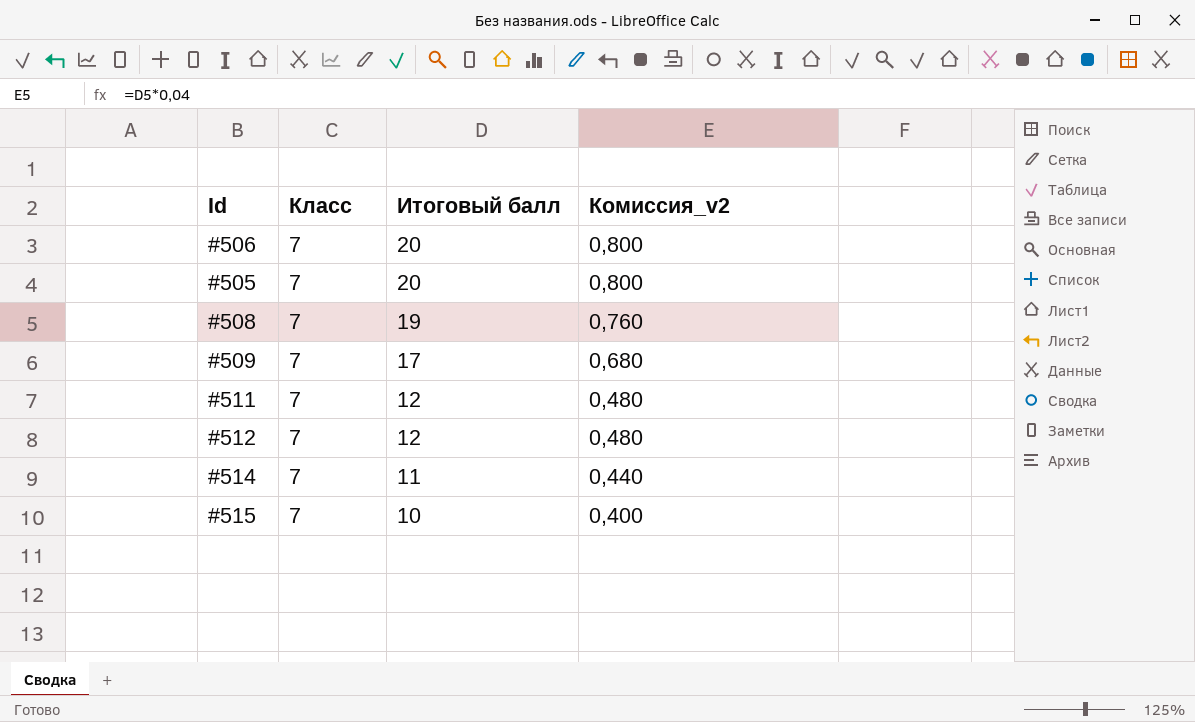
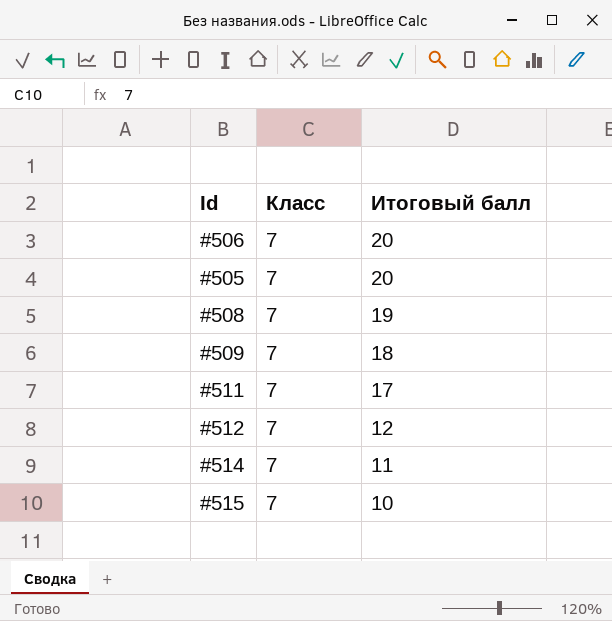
column Комиссия_v2 | formula: [Итоговый балл] * 0,04 -> none
#509 | Итоговый балл: 17 -> 18
#511 | Итоговый балл: 12 -> 17

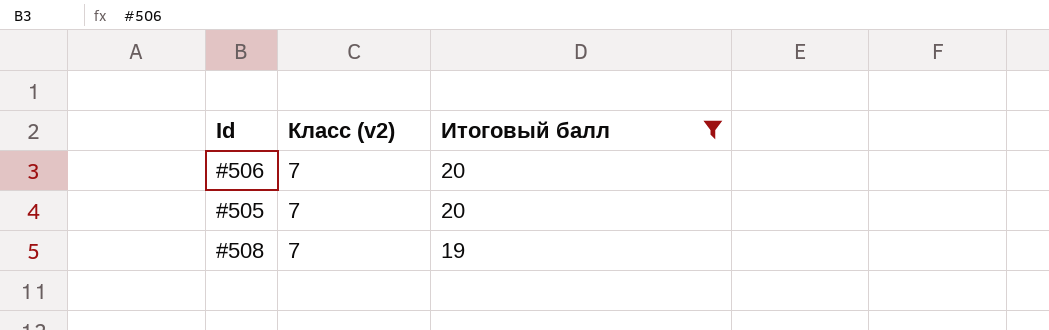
filter: none -> Итоговый балл >= 19
column name: Класс -> Класс (v2)

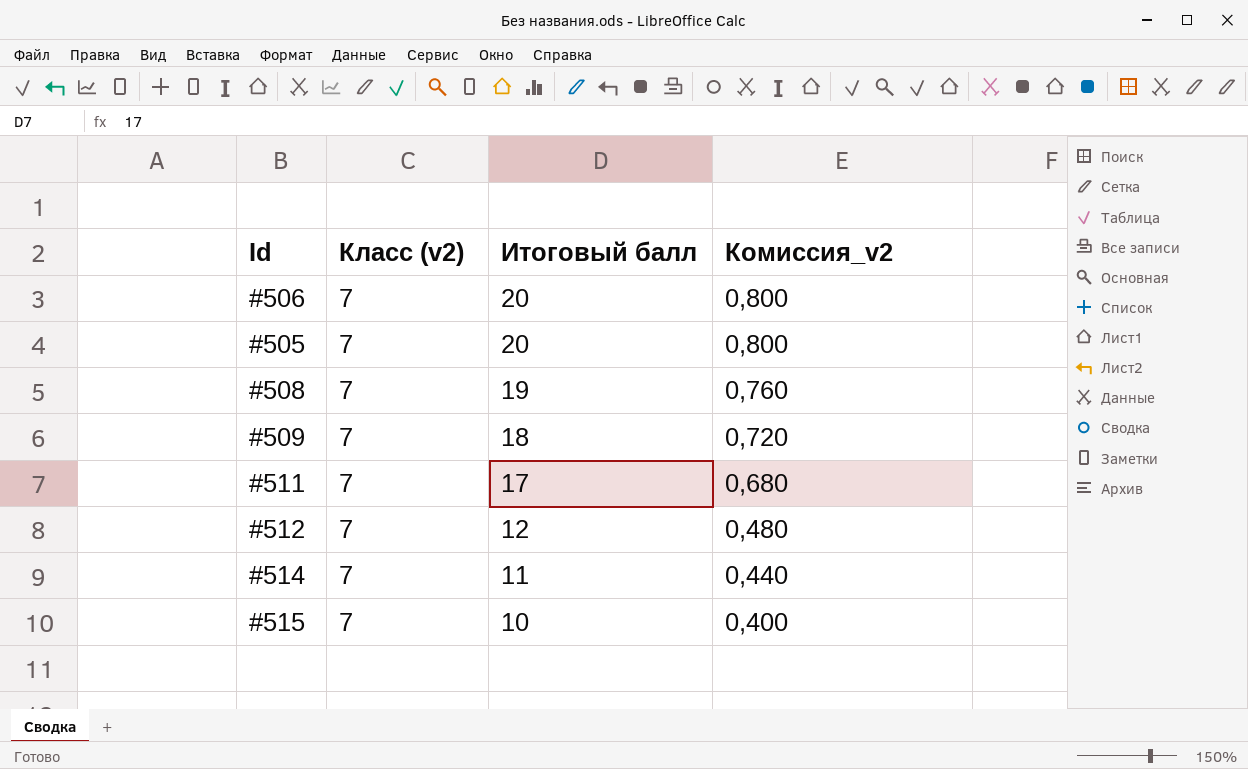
filter: Итоговый балл >= 19 -> none
column Комиссия_v2 | formula: none -> [Итоговый балл] * 0,04

